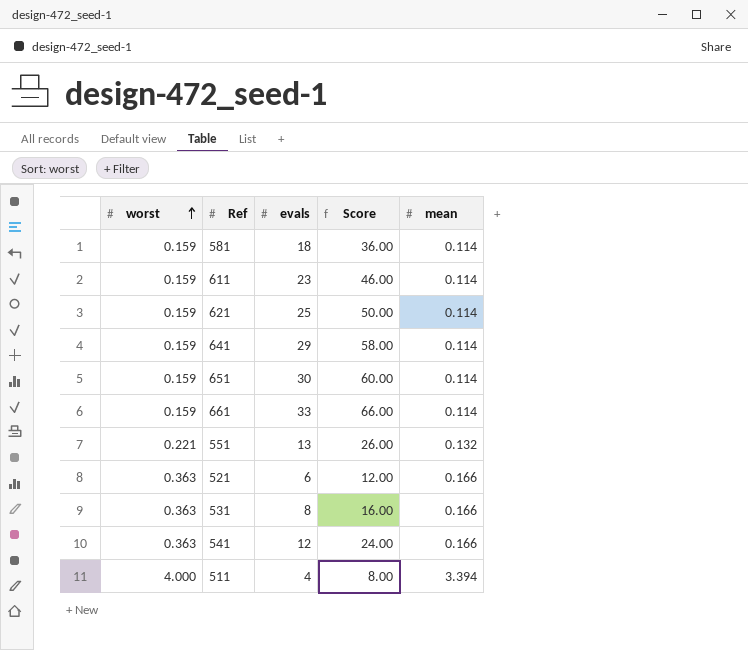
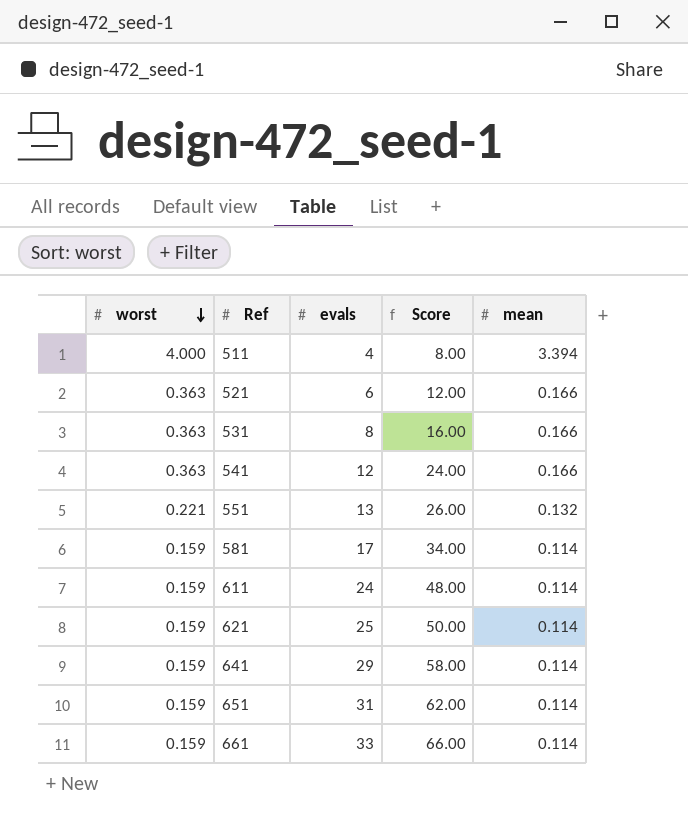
row order: worst ascending -> worst descending
581 | evals: 18 -> 17
581 | Score: 36.00 -> 34.00
611 | evals: 23 -> 24
611 | Score: 46.00 -> 48.00
651 | evals: 30 -> 31
651 | Score: 60.00 -> 62.00

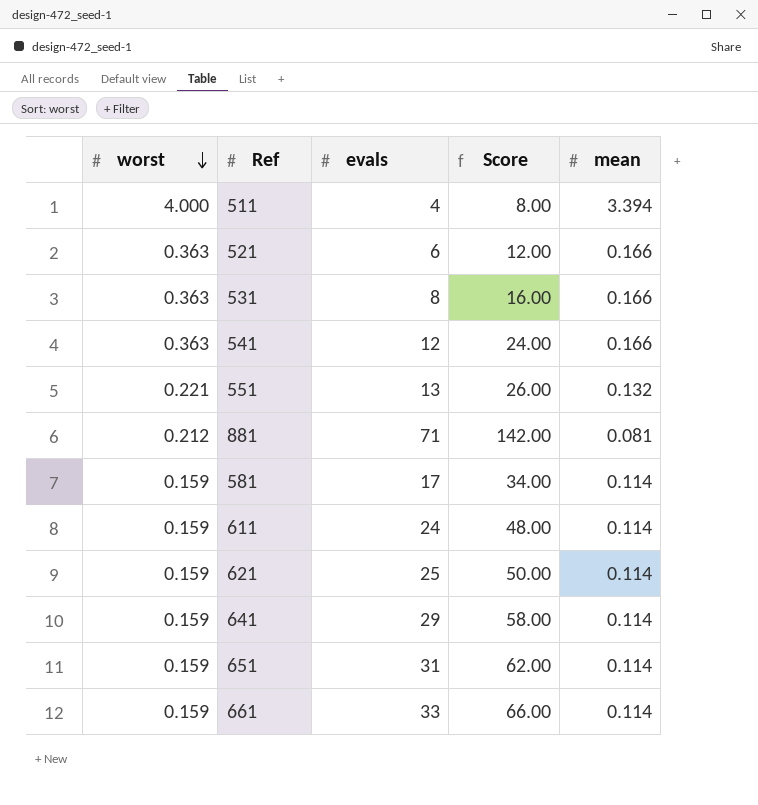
row 881: none -> 0.212 | 71 | 142.00 | 0.081

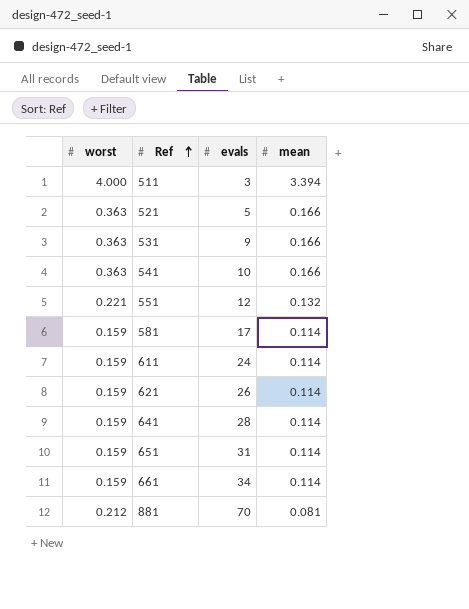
row order: worst descending -> Ref ascending
column Score | formula: [evals] * 2 -> none
511 | evals: 4 -> 3
521 | evals: 6 -> 5
531 | evals: 8 -> 9
541 | evals: 12 -> 10
551 | evals: 13 -> 12
621 | evals: 25 -> 26
641 | evals: 29 -> 28
661 | evals: 33 -> 34
881 | evals: 71 -> 70

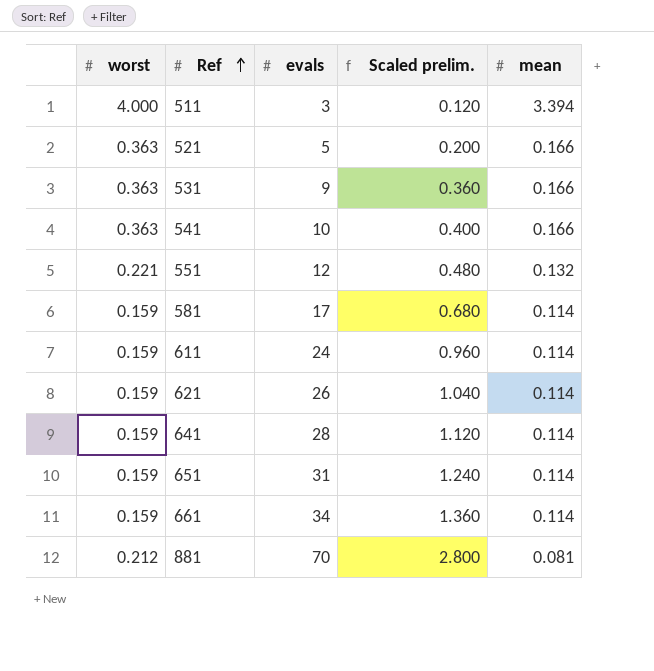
column Scaled prelim. | formula: none -> [evals] * 0.04

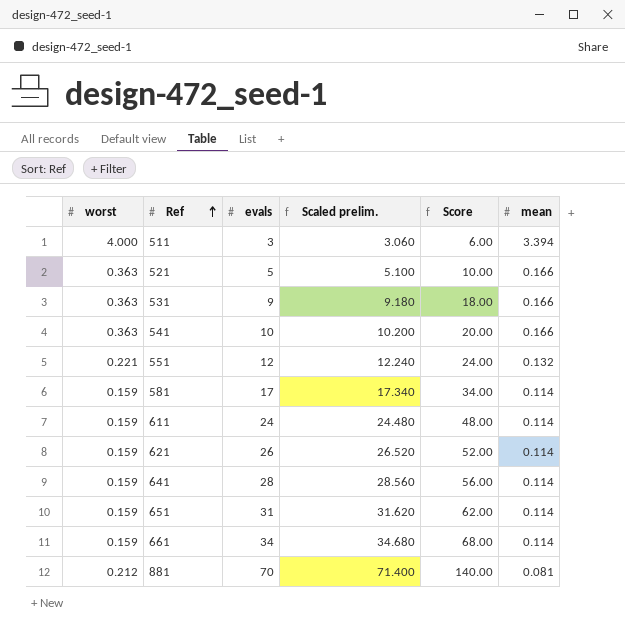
column Scaled prelim. | formula: [evals] * 0.04 -> [evals] * 1.02
column Score | formula: none -> [evals] * 2

